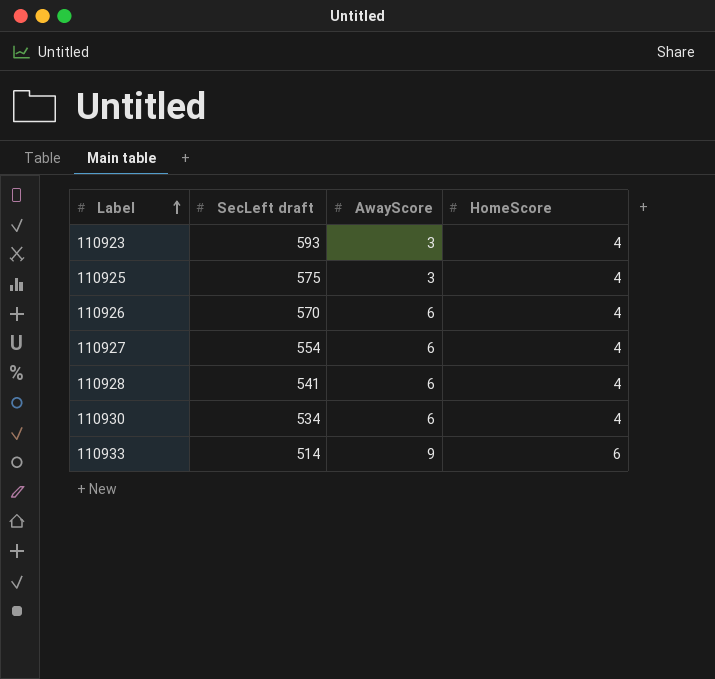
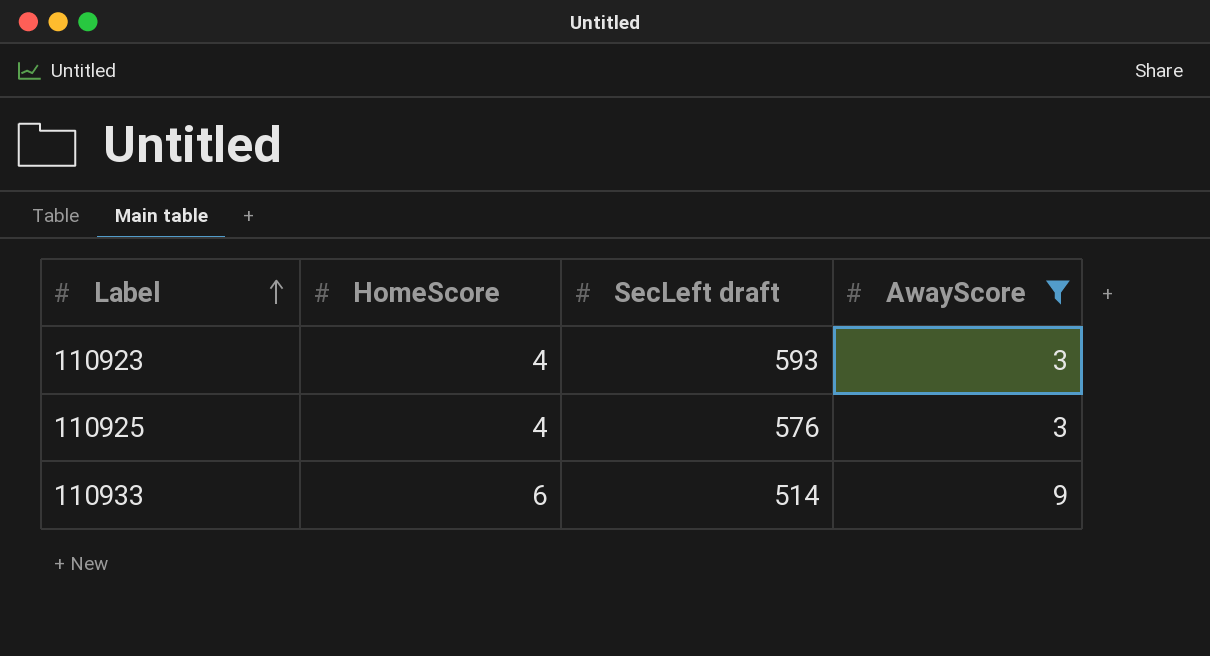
filter: none -> AwayScore != 6
column HomeScore | position: 4 -> 2
110925 | SecLeft draft: 575 -> 576

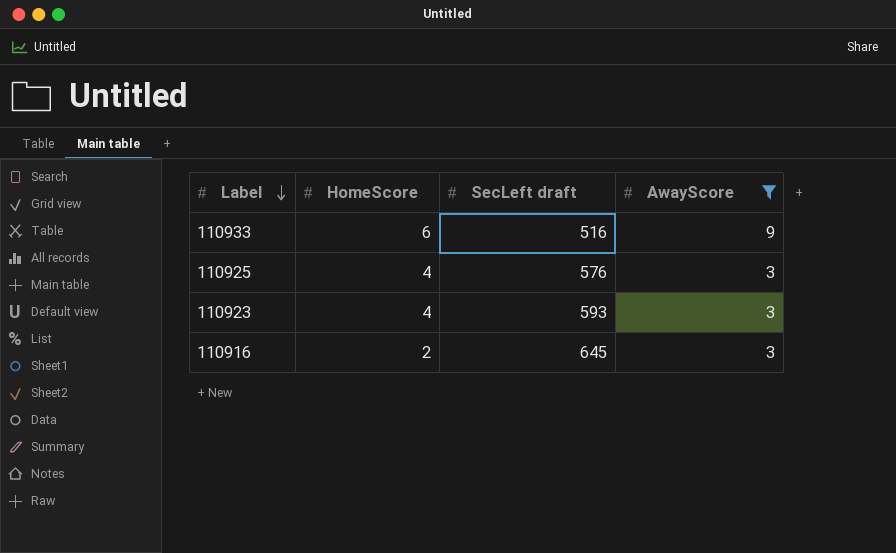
row order: Label ascending -> Label descending
110933 | SecLeft draft: 514 -> 516
row 110916: none -> 2 | 645 | 3

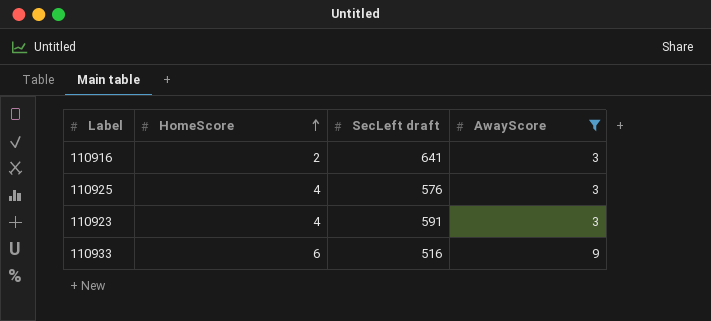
row order: Label descending -> HomeScore ascending
110916 | SecLeft draft: 645 -> 641
110923 | SecLeft draft: 593 -> 591

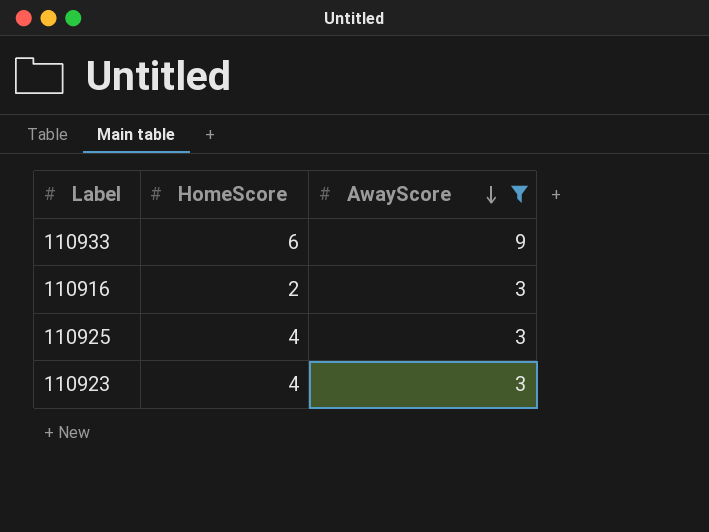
row order: HomeScore ascending -> AwayScore descending
column SecLeft draft | position: 3 -> none

